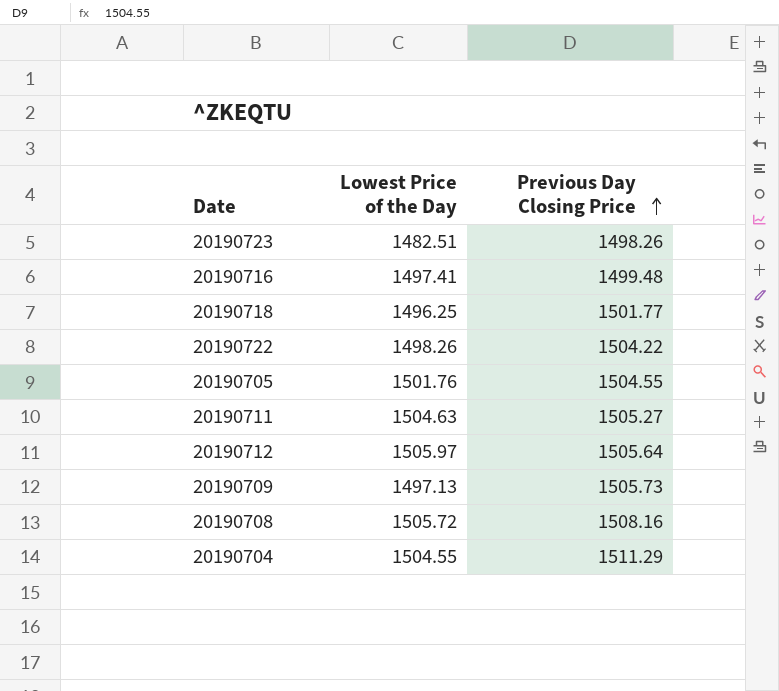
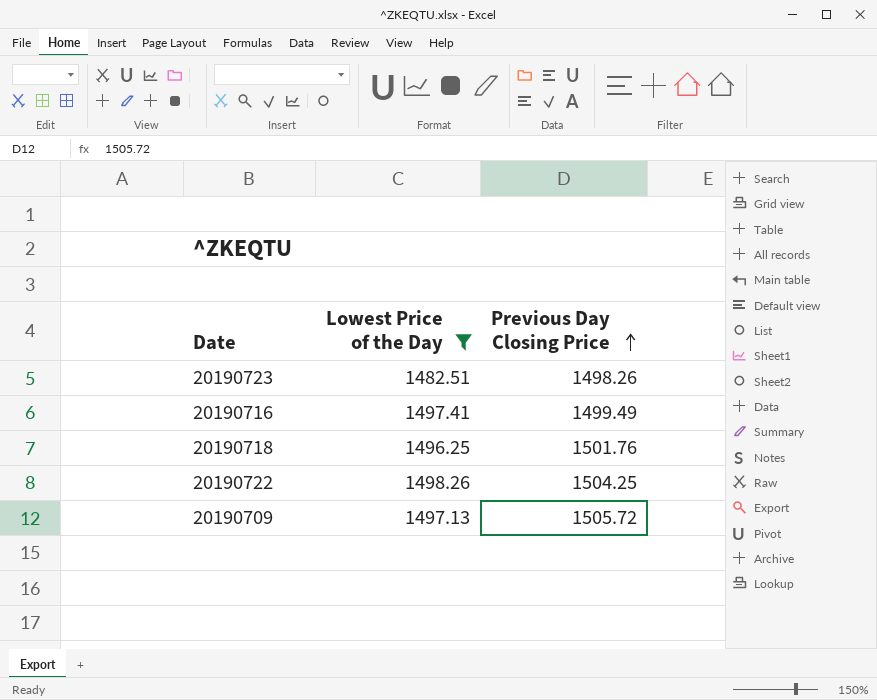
filter: none -> Lowest Price of the Day <= 1498.26
20190716 | Previous Day Closing Price: 1499.48 -> 1499.49
20190718 | Previous Day Closing Price: 1501.77 -> 1501.76
20190722 | Previous Day Closing Price: 1504.22 -> 1504.25
20190709 | Previous Day Closing Price: 1505.73 -> 1505.72

